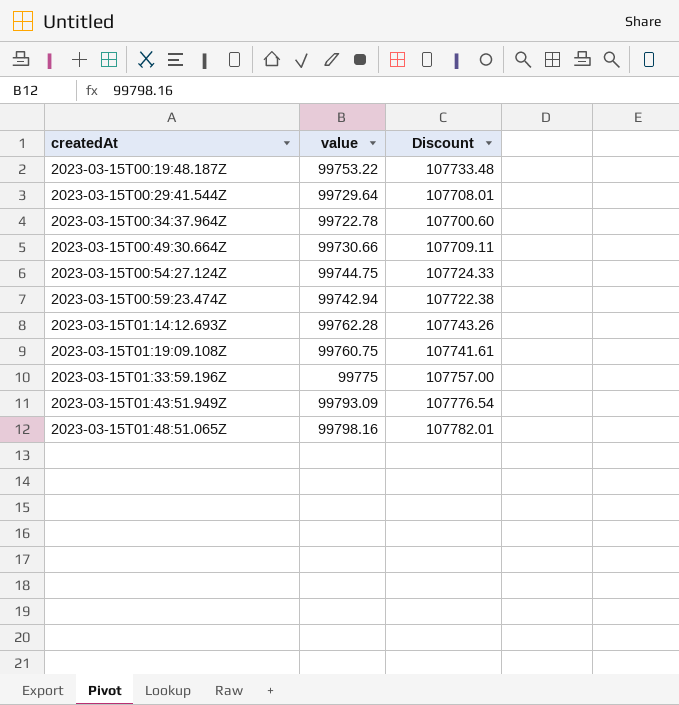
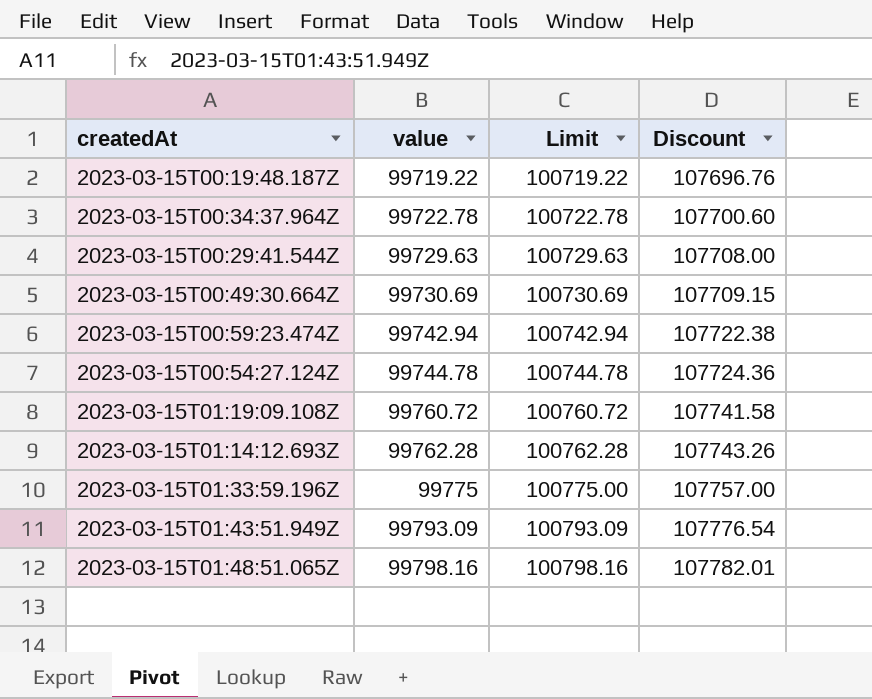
row order: createdAt ascending -> value ascending
column Limit | formula: none -> [value] + 1000
2023-03-15T00:19:48.187Z | value: 99753.22 -> 99719.22
2023-03-15T00:19:48.187Z | Discount: 107733.48 -> 107696.76
2023-03-15T00:29:41.544Z | value: 99729.64 -> 99729.63
2023-03-15T00:29:41.544Z | Discount: 107708.01 -> 107708.00
2023-03-15T00:49:30.664Z | value: 99730.66 -> 99730.69
2023-03-15T00:49:30.664Z | Discount: 107709.11 -> 107709.15
2023-03-15T00:54:27.124Z | value: 99744.75 -> 99744.78
2023-03-15T00:54:27.124Z | Discount: 107724.33 -> 107724.36
2023-03-15T01:19:09.108Z | value: 99760.75 -> 99760.72
2023-03-15T01:19:09.108Z | Discount: 107741.61 -> 107741.58

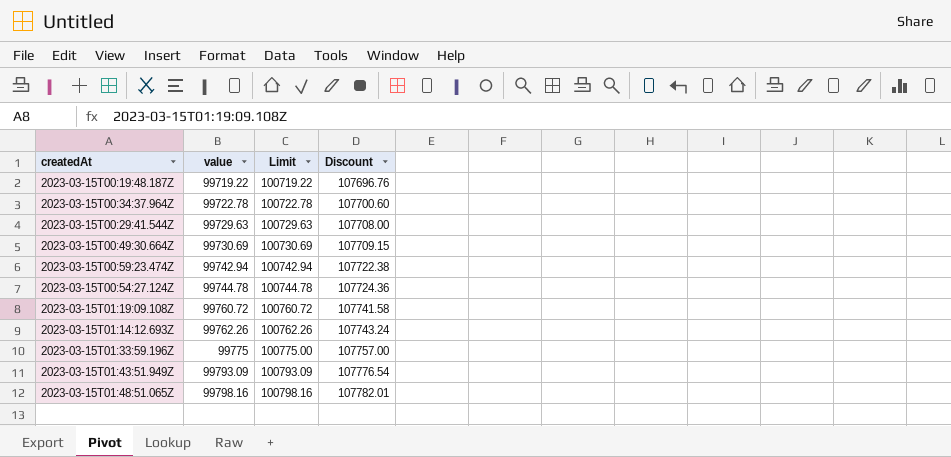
2023-03-15T01:14:12.693Z | value: 99762.28 -> 99762.26
2023-03-15T01:14:12.693Z | Limit: 100762.28 -> 100762.26
2023-03-15T01:14:12.693Z | Discount: 107743.26 -> 107743.24

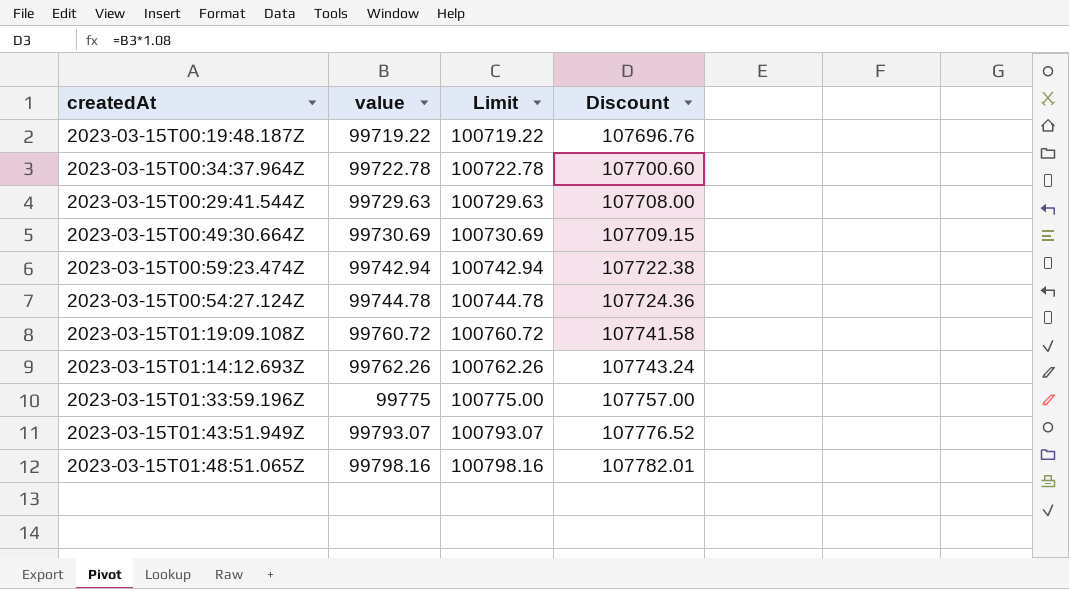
2023-03-15T01:43:51.949Z | value: 99793.09 -> 99793.07
2023-03-15T01:43:51.949Z | Limit: 100793.09 -> 100793.07
2023-03-15T01:43:51.949Z | Discount: 107776.54 -> 107776.52

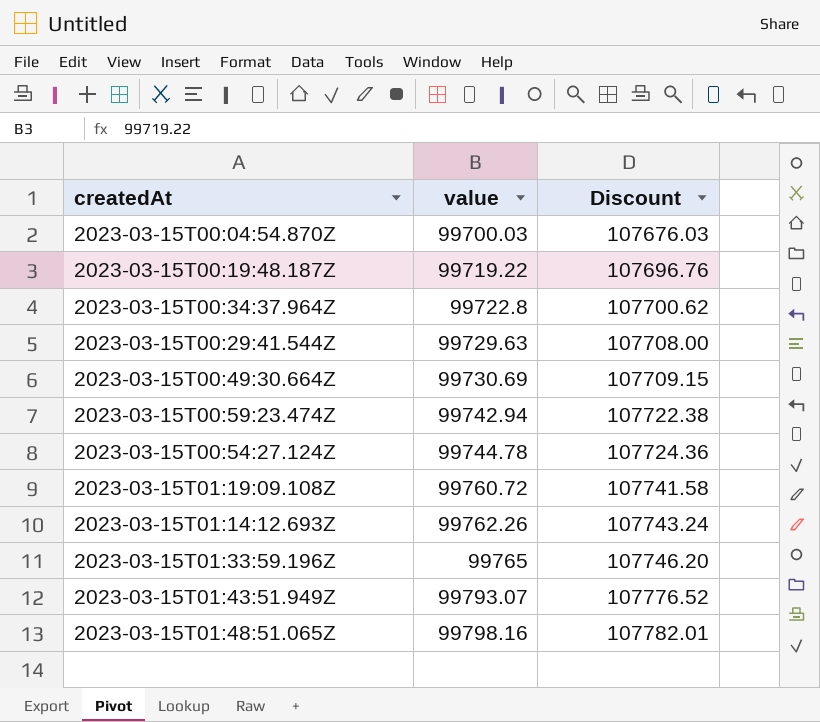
column Limit | formula: [value] + 1000 -> none
row 2023-03-15T00:04:54.870Z: none -> 99700.03 | 107676.03
2023-03-15T00:34:37.964Z | value: 99722.78 -> 99722.8
2023-03-15T00:34:37.964Z | Discount: 107700.60 -> 107700.62
2023-03-15T01:33:59.196Z | value: 99775 -> 99765
2023-03-15T01:33:59.196Z | Discount: 107757.00 -> 107746.20

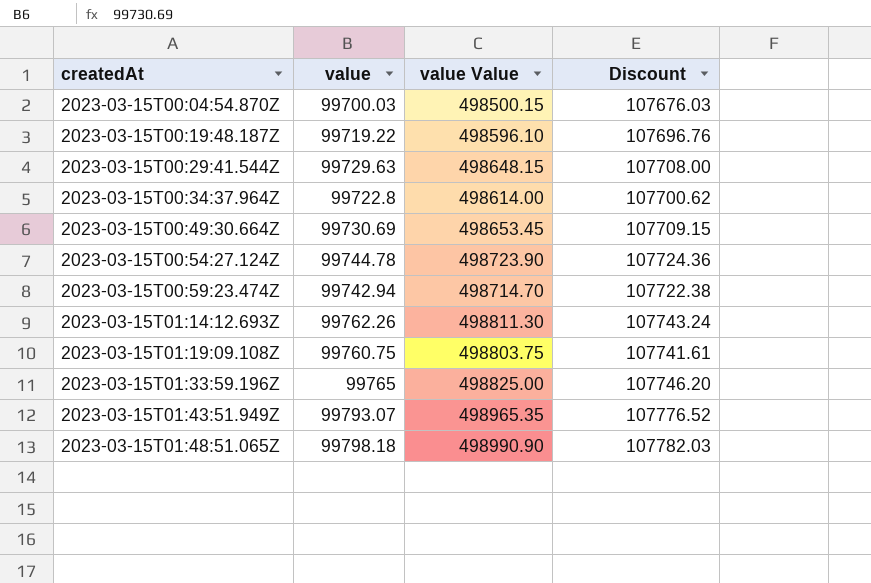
row order: value ascending -> createdAt ascending
column value Value | formula: none -> [value] * 5
2023-03-15T01:19:09.108Z | value: 99760.72 -> 99760.75
2023-03-15T01:19:09.108Z | Discount: 107741.58 -> 107741.61
2023-03-15T01:48:51.065Z | value: 99798.16 -> 99798.18
2023-03-15T01:48:51.065Z | Discount: 107782.01 -> 107782.03

